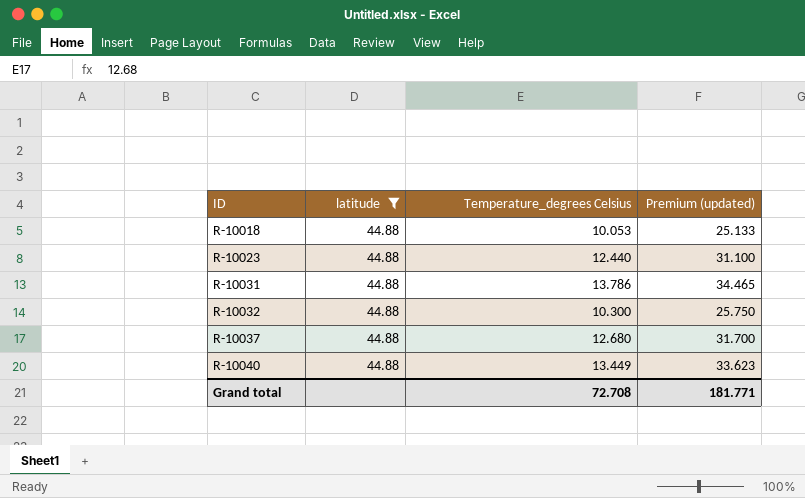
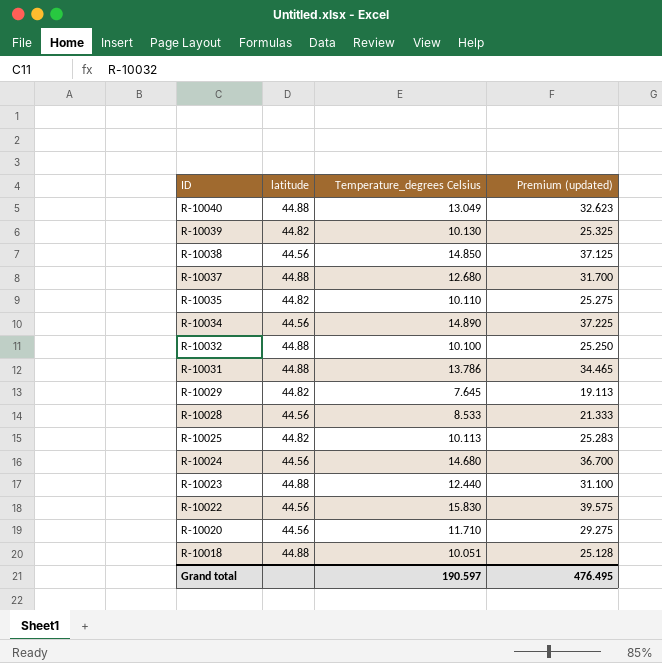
filter: latitude = 44.88 -> none
row order: ID ascending -> ID descending
R-10040 | Temperature_degrees Celsius: 13.449 -> 13.049
R-10040 | Premium (updated): 33.623 -> 32.623
R-10032 | Temperature_degrees Celsius: 10.300 -> 10.100
R-10032 | Premium (updated): 25.750 -> 25.250
R-10018 | Temperature_degrees Celsius: 10.053 -> 10.051
R-10018 | Premium (updated): 25.133 -> 25.128
Grand total | Temperature_degrees Celsius: 72.708 -> 190.597
Grand total | Premium (updated): 181.771 -> 476.495

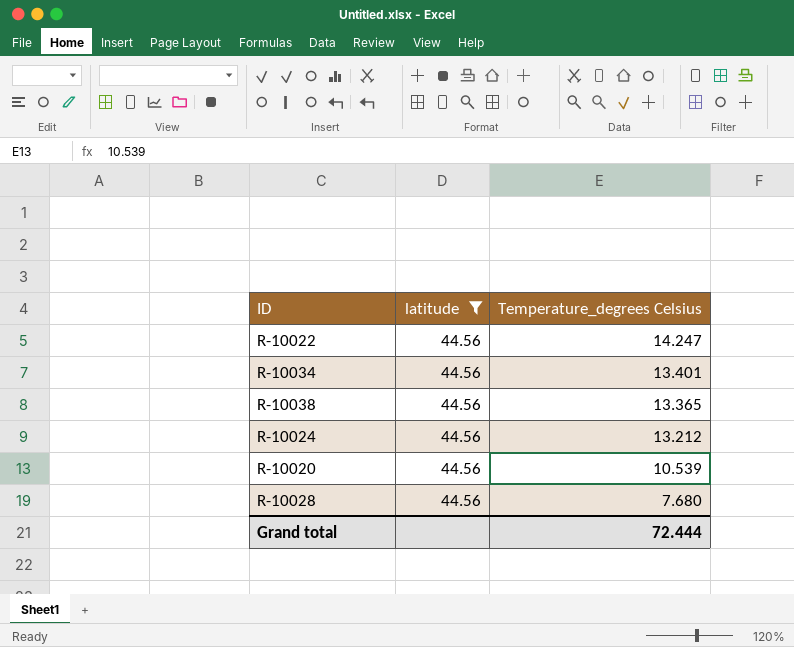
filter: none -> latitude = 44.56
row order: ID descending -> Temperature_degrees Celsius descending
column Premium (updated) | formula: [Temperature_degrees Celsius] * 2.5 -> none
R-10022 | Temperature_degrees Celsius: 15.830 -> 14.247
R-10034 | Temperature_degrees Celsius: 14.890 -> 13.401
R-10038 | Temperature_degrees Celsius: 14.850 -> 13.365
R-10024 | Temperature_degrees Celsius: 14.680 -> 13.212
R-10020 | Temperature_degrees Celsius: 11.710 -> 10.539
R-10028 | Temperature_degrees Celsius: 8.533 -> 7.680
Grand total | Temperature_degrees Celsius: 190.597 -> 72.444

